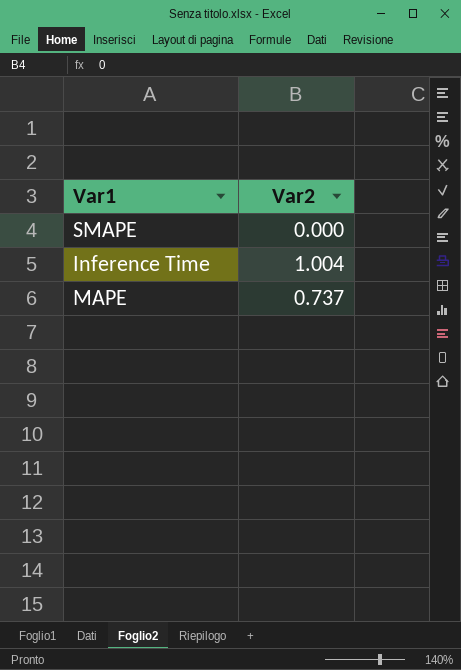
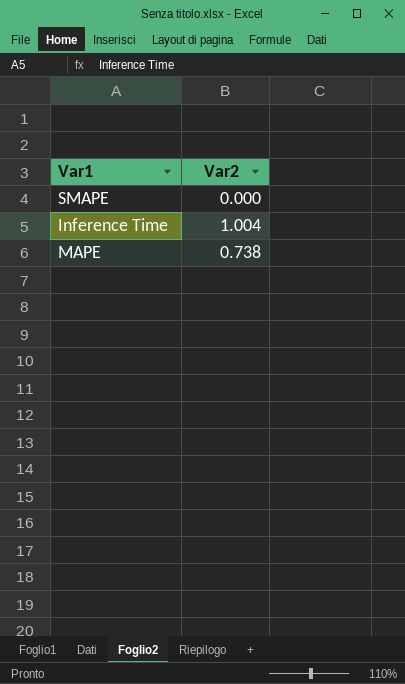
MAPE | Var2: 0.737 -> 0.738

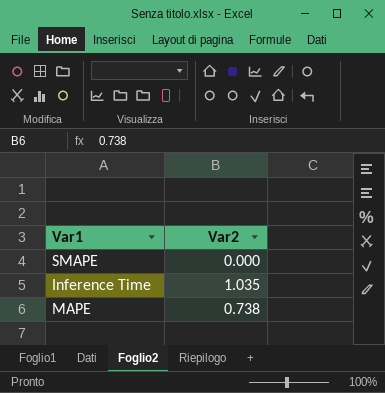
Inference Time | Var2: 1.004 -> 1.035

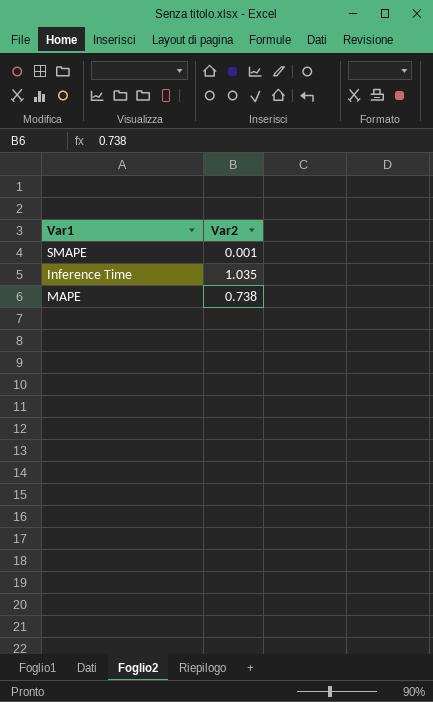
SMAPE | Var2: 0.000 -> 0.001

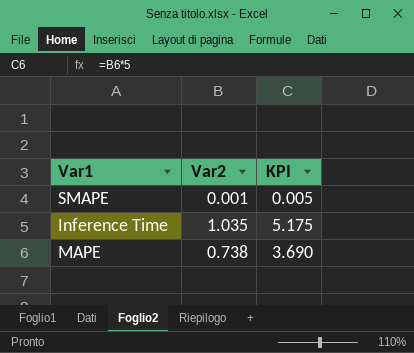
column KPI | formula: none -> [Var2] * 5

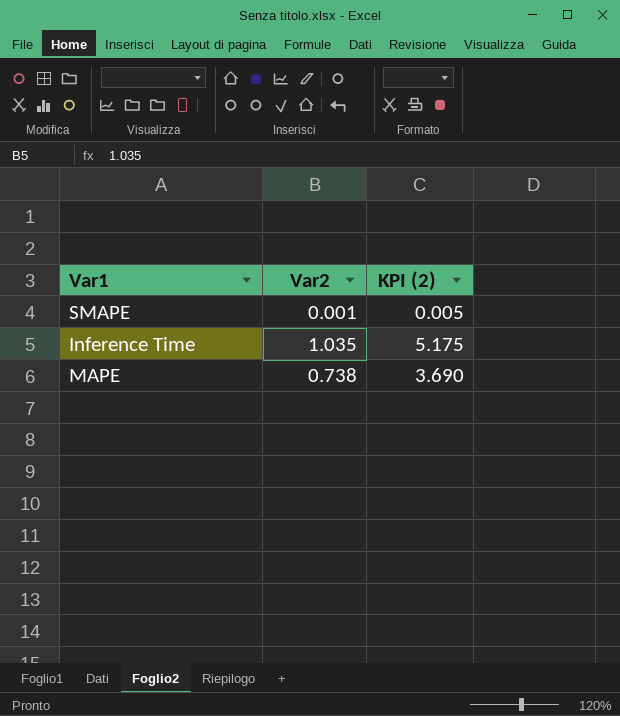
column name: KPI -> KPI (2)

